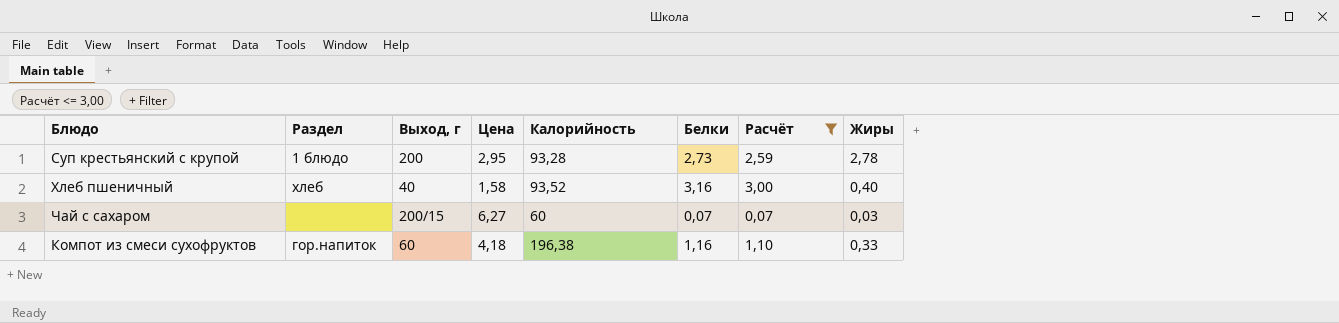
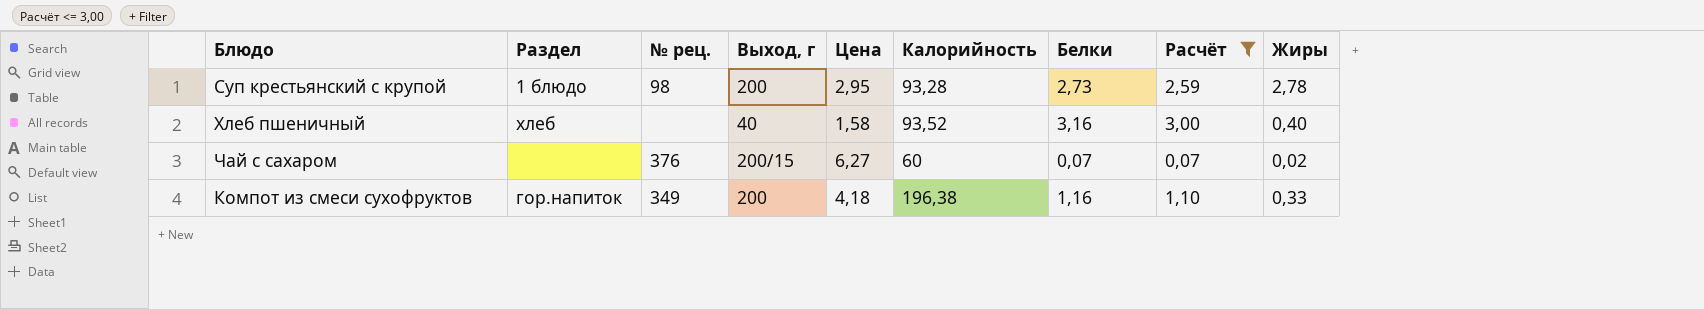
column № рец. | position: none -> 3
Чай с сахаром | Жиры: 0,03 -> 0,02
Компот из смеси сухофруктов | Выход, г: 60 -> 200

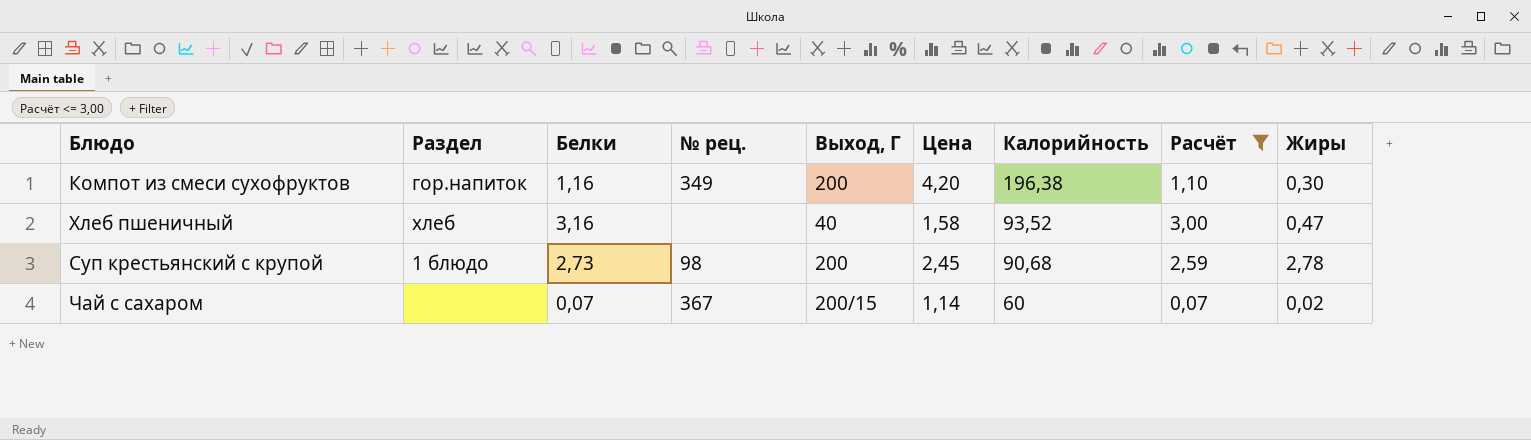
row order: none -> Калорийность descending
column Белки | position: 7 -> 3
column name: Выход, г -> Выход, Г
Компот из смеси сухофруктов | Цена: 4,18 -> 4,20
Компот из смеси сухофруктов | Жиры: 0,33 -> 0,30
Хлеб пшеничный | Жиры: 0,40 -> 0,47
Суп крестьянский с крупой | Цена: 2,95 -> 2,45
Суп крестьянский с крупой | Калорийность: 93,28 -> 90,68
Чай с сахаром | № рец.: 376 -> 367
Чай с сахаром | Цена: 6,27 -> 1,14

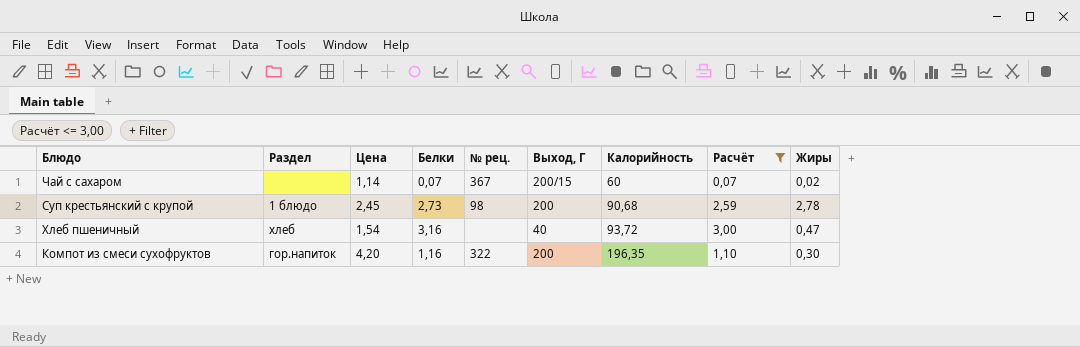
row order: Калорийность descending -> Калорийность ascending
column Цена | position: 6 -> 3
Хлеб пшеничный | Цена: 1,58 -> 1,54
Хлеб пшеничный | Калорийность: 93,52 -> 93,72
Компот из смеси сухофруктов | № рец.: 349 -> 322
Компот из смеси сухофруктов | Калорийность: 196,38 -> 196,35

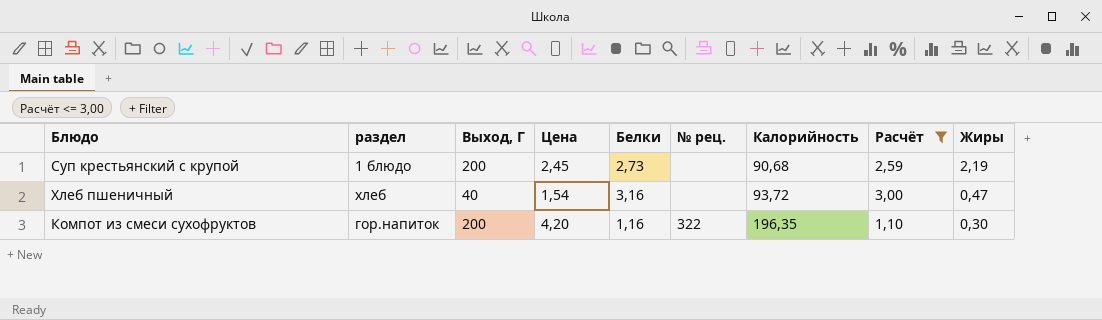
column name: Раздел -> раздел
column Выход, Г | position: 6 -> 3
row Чай с сахаром: none | 1,14 | 0,07 | 367 | 200/15 | 60 | 0,07 | 0,02 -> none
Суп крестьянский с крупой | № рец.: 98 -> none
Суп крестьянский с крупой | Жиры: 2,78 -> 2,19

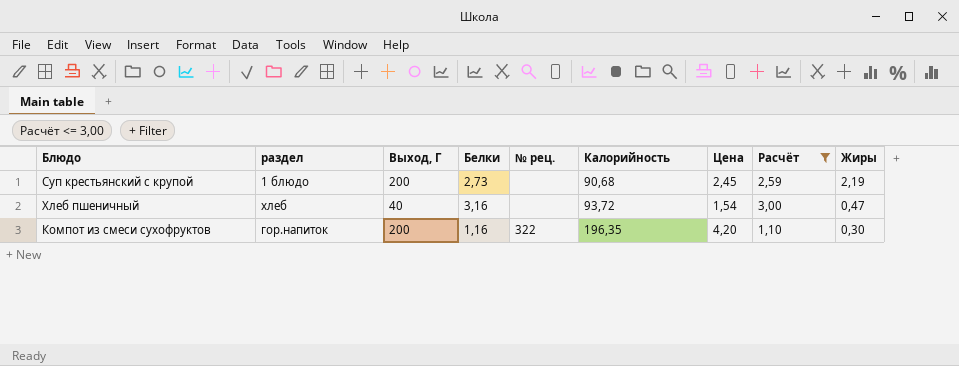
column Цена | position: 4 -> 7

